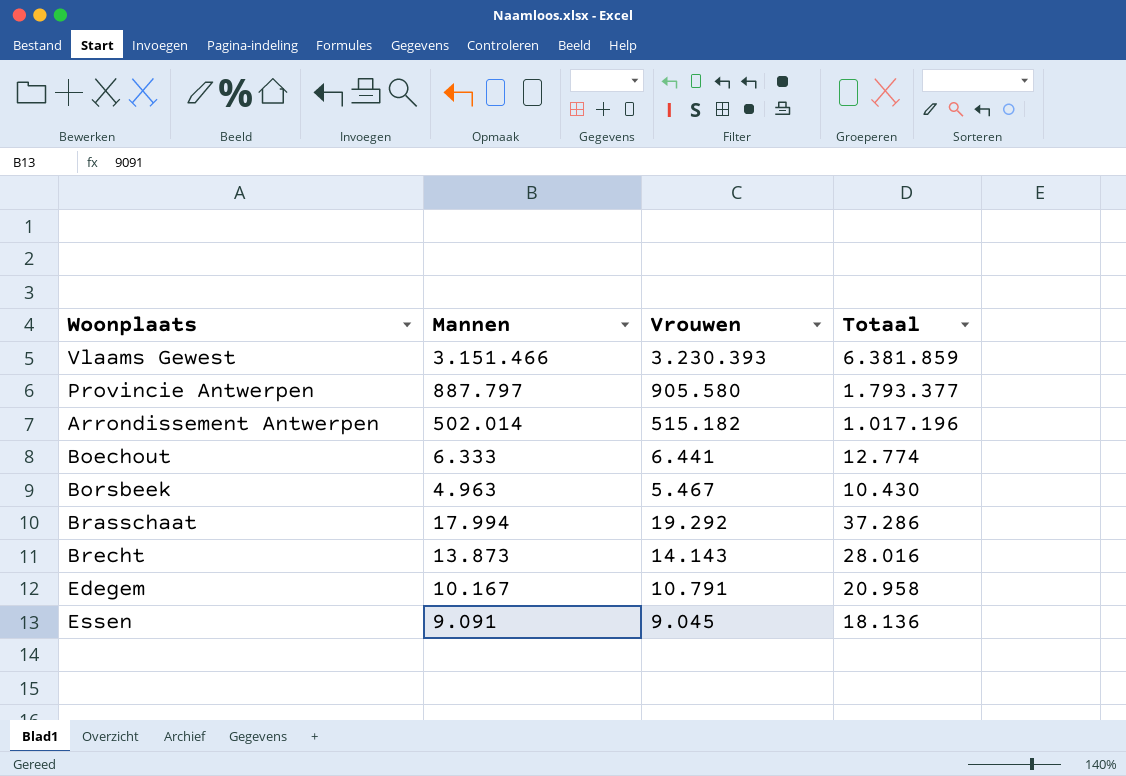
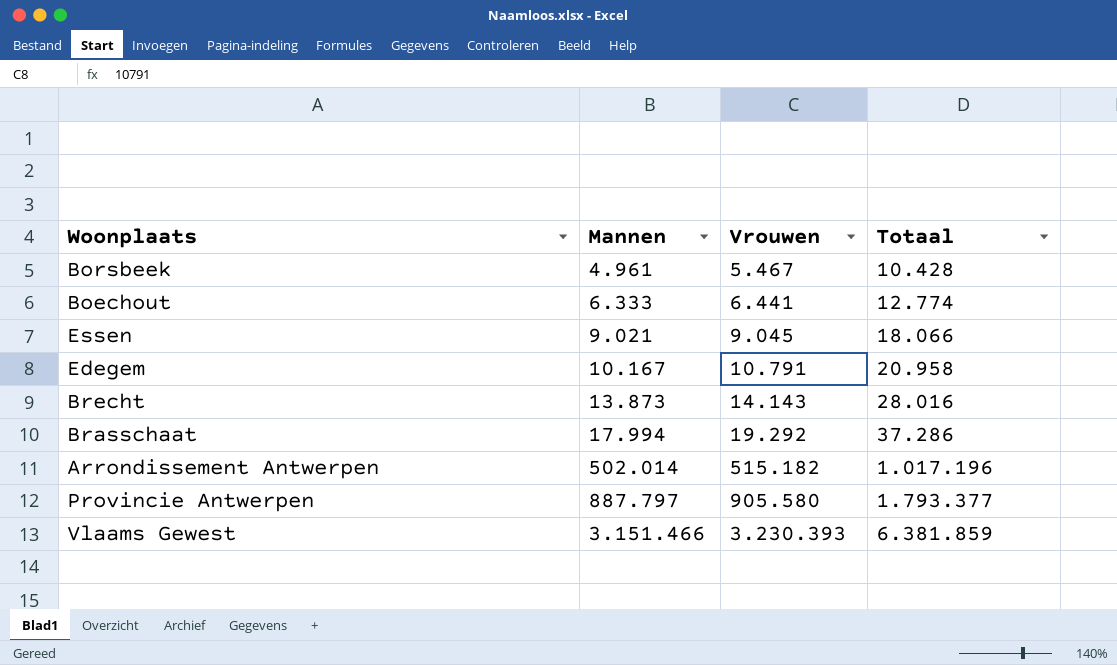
row order: none -> Mannen ascending
Borsbeek | Mannen: 4.963 -> 4.961
Borsbeek | Totaal: 10.430 -> 10.428
Essen | Mannen: 9.091 -> 9.021
Essen | Totaal: 18.136 -> 18.066

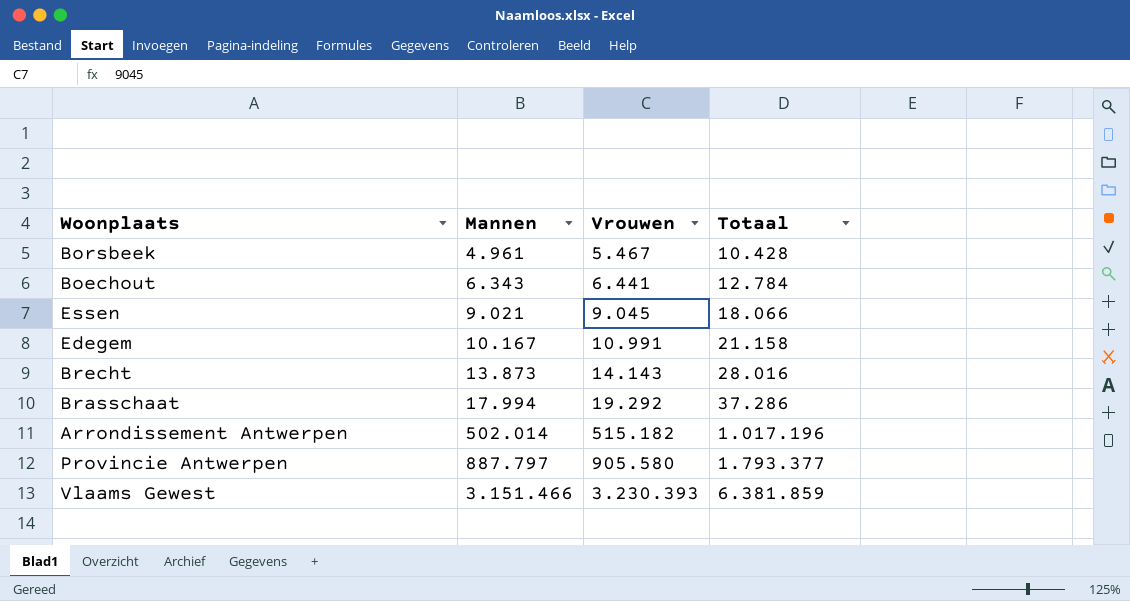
Boechout | Mannen: 6.333 -> 6.343
Boechout | Totaal: 12.774 -> 12.784
Edegem | Vrouwen: 10.791 -> 10.991
Edegem | Totaal: 20.958 -> 21.158

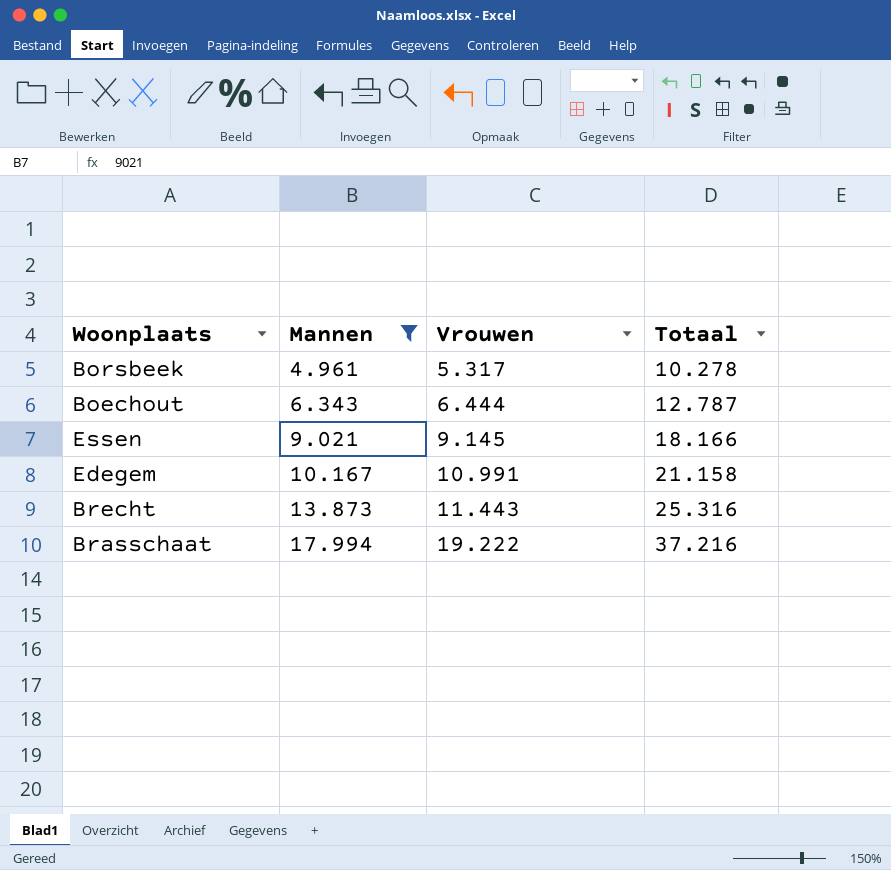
filter: none -> Mannen <= 17.994
Borsbeek | Vrouwen: 5.467 -> 5.317
Borsbeek | Totaal: 10.428 -> 10.278
Boechout | Vrouwen: 6.441 -> 6.444
Boechout | Totaal: 12.784 -> 12.787
Essen | Vrouwen: 9.045 -> 9.145
Essen | Totaal: 18.066 -> 18.166
Brecht | Vrouwen: 14.143 -> 11.443
Brecht | Totaal: 28.016 -> 25.316
Brasschaat | Vrouwen: 19.292 -> 19.222
Brasschaat | Totaal: 37.286 -> 37.216

